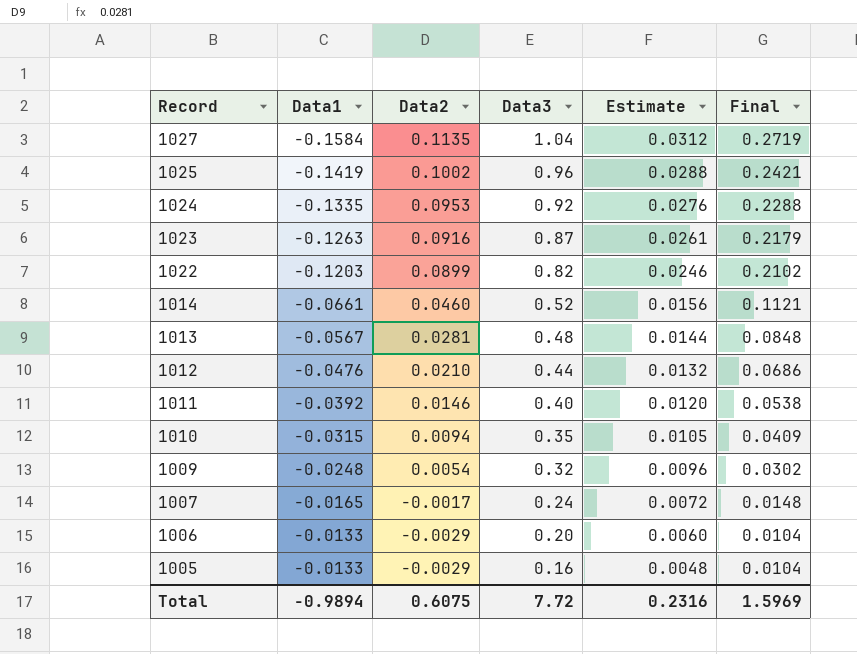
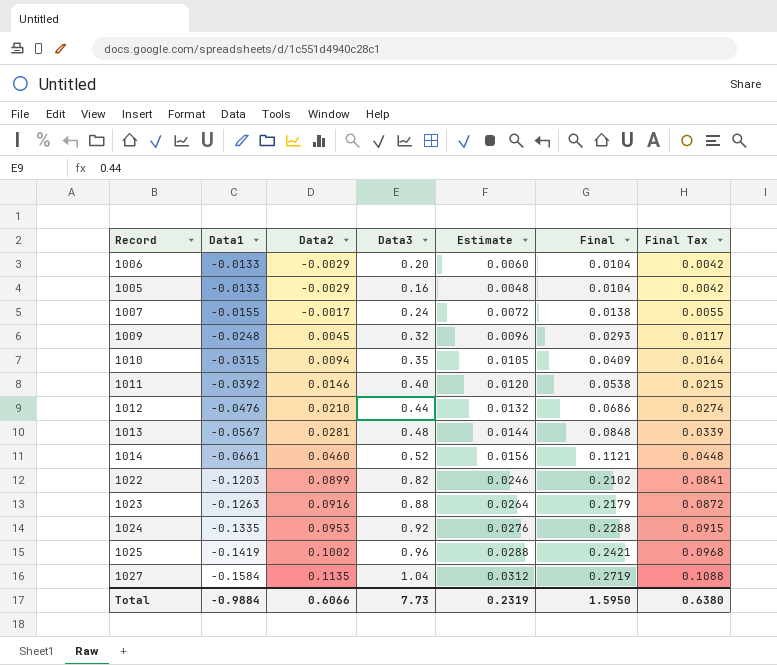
row order: Record descending -> Data1 descending
column Final Tax | formula: none -> [Final] * 0.4
1007 | Data1: -0.0165 -> -0.0155
1007 | Final: 0.0148 -> 0.0138
1009 | Data2: 0.0054 -> 0.0045
1009 | Final: 0.0302 -> 0.0293
1023 | Data3: 0.87 -> 0.88
1023 | Estimate: 0.0261 -> 0.0264
Total | Data1: -0.9894 -> -0.9884
Total | Data2: 0.6075 -> 0.6066
Total | Data3: 7.72 -> 7.73
Total | Estimate: 0.2316 -> 0.2319
Total | Final: 1.5969 -> 1.5950

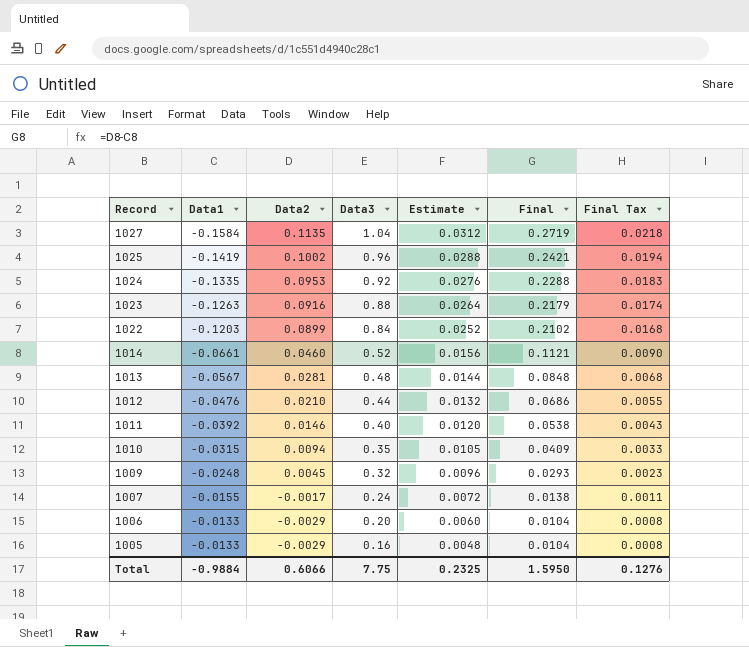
row order: Data1 descending -> Record descending
column Final Tax | formula: [Final] * 0.4 -> [Final] * 0.08
1022 | Data3: 0.82 -> 0.84
1022 | Estimate: 0.0246 -> 0.0252
Total | Data3: 7.73 -> 7.75
Total | Estimate: 0.2319 -> 0.2325
Total | Final Tax: 0.6380 -> 0.1276

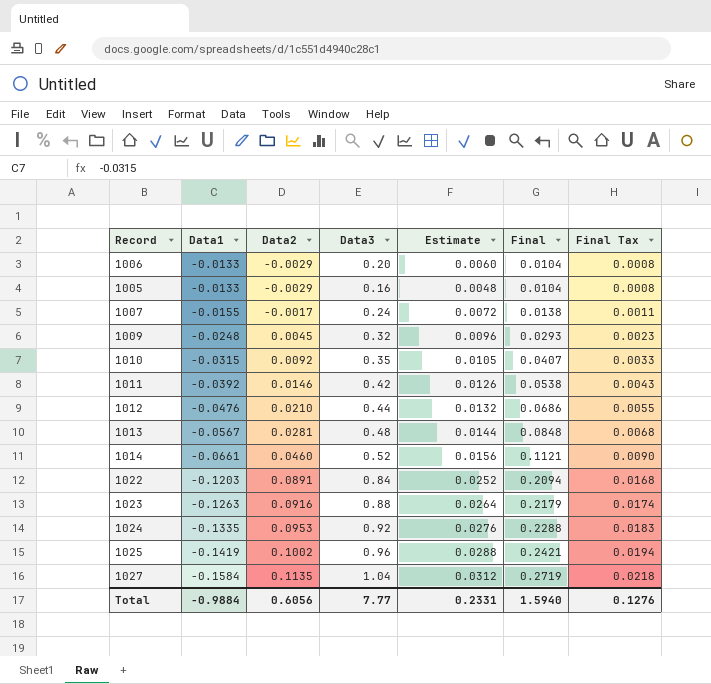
row order: Record descending -> Data1 descending
1010 | Data2: 0.0094 -> 0.0092
1010 | Final: 0.0409 -> 0.0407
1011 | Data3: 0.40 -> 0.42
1011 | Estimate: 0.0120 -> 0.0126
1022 | Data2: 0.0899 -> 0.0891
1022 | Final: 0.2102 -> 0.2094
Total | Data2: 0.6066 -> 0.6056
Total | Data3: 7.75 -> 7.77
Total | Estimate: 0.2325 -> 0.2331
Total | Final: 1.5950 -> 1.5940

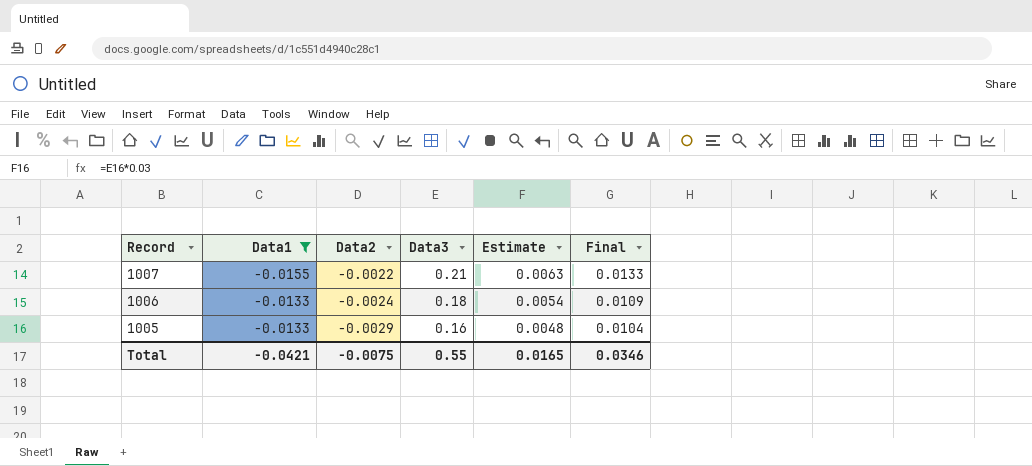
filter: none -> Data1 >= -0.0155
row order: Data1 descending -> Record descending
column Final Tax | formula: [Final] * 0.08 -> none
1007 | Data2: -0.0017 -> -0.0022
1007 | Data3: 0.24 -> 0.21
1007 | Estimate: 0.0072 -> 0.0063
1007 | Final: 0.0138 -> 0.0133
1006 | Data2: -0.0029 -> -0.0024
1006 | Data3: 0.20 -> 0.18
1006 | Estimate: 0.0060 -> 0.0054
1006 | Final: 0.0104 -> 0.0109
Total | Data1: -0.9884 -> -0.0421
Total | Data2: 0.6056 -> -0.0075
Total | Data3: 7.77 -> 0.55
Total | Estimate: 0.2331 -> 0.0165
Total | Final: 1.5940 -> 0.0346

